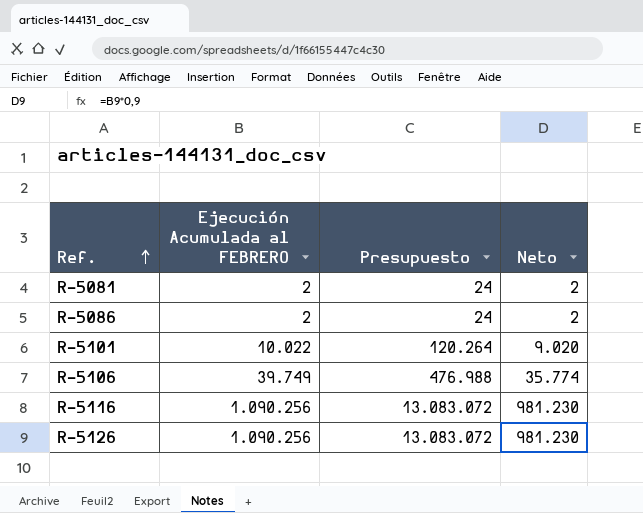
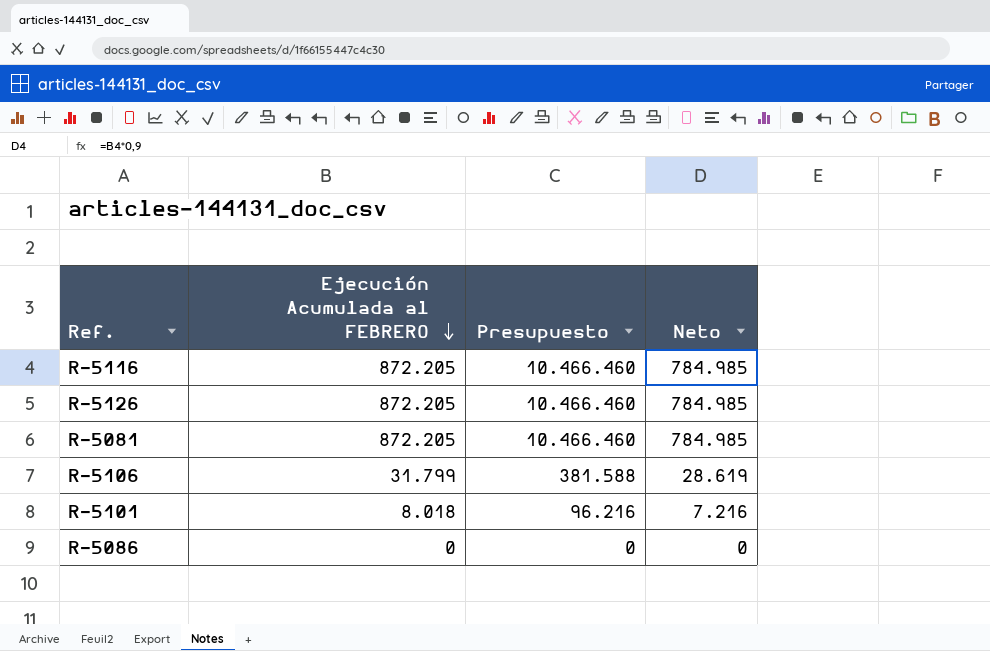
row order: Ref. ascending -> Ejecución Acumulada al FEBRERO descending
R-5116 | Ejecución Acumulada al FEBRERO: 1.090.256 -> 872.205
R-5116 | Presupuesto: 13.083.072 -> 10.466.460
R-5116 | Neto: 981.230 -> 784.985
R-5126 | Ejecución Acumulada al FEBRERO: 1.090.256 -> 872.205
R-5126 | Presupuesto: 13.083.072 -> 10.466.460
R-5126 | Neto: 981.230 -> 784.985
R-5081 | Ejecución Acumulada al FEBRERO: 2 -> 872.205
R-5081 | Presupuesto: 24 -> 10.466.460
R-5081 | Neto: 2 -> 784.985
R-5106 | Ejecución Acumulada al FEBRERO: 39.749 -> 31.799
R-5106 | Presupuesto: 476.988 -> 381.588
R-5106 | Neto: 35.774 -> 28.619
R-5101 | Ejecución Acumulada al FEBRERO: 10.022 -> 8.018
R-5101 | Presupuesto: 120.264 -> 96.216
R-5101 | Neto: 9.020 -> 7.216
R-5086 | Ejecución Acumulada al FEBRERO: 2 -> 0
R-5086 | Presupuesto: 24 -> 0
R-5086 | Neto: 2 -> 0

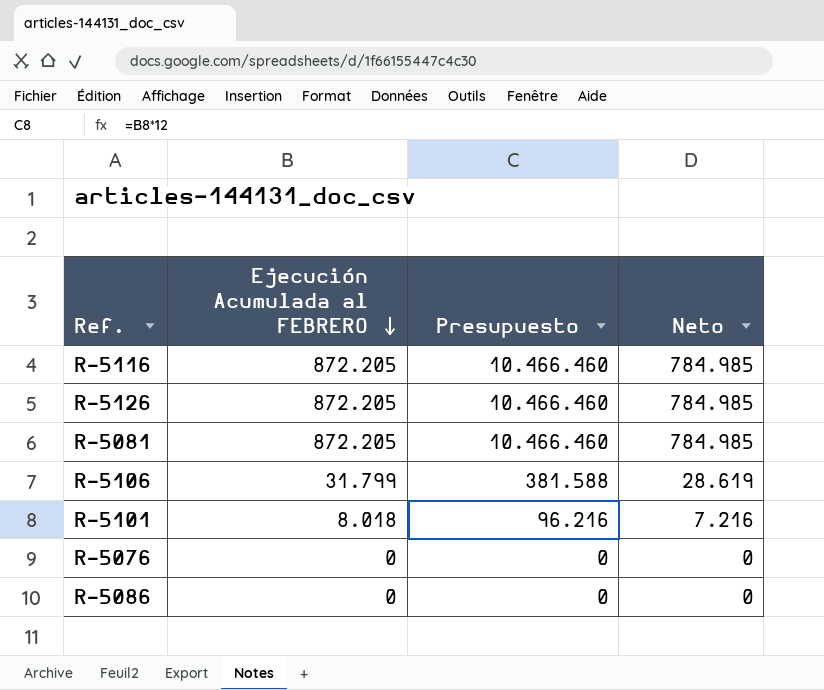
row R-5076: none -> 0 | 0 | 0

